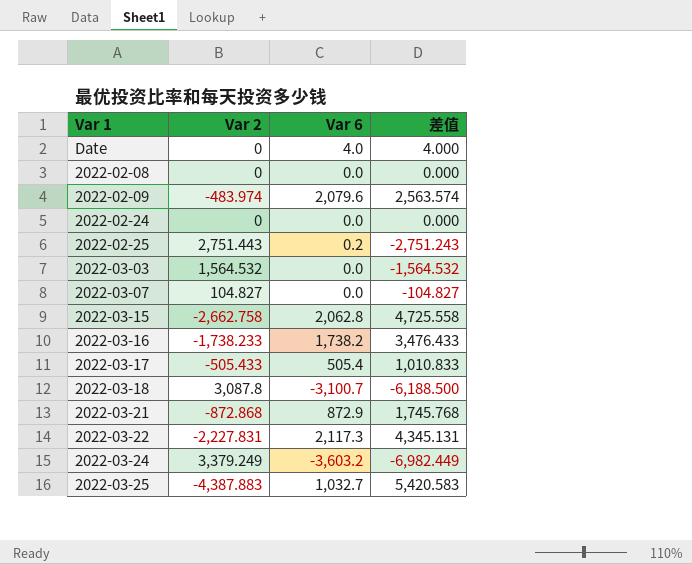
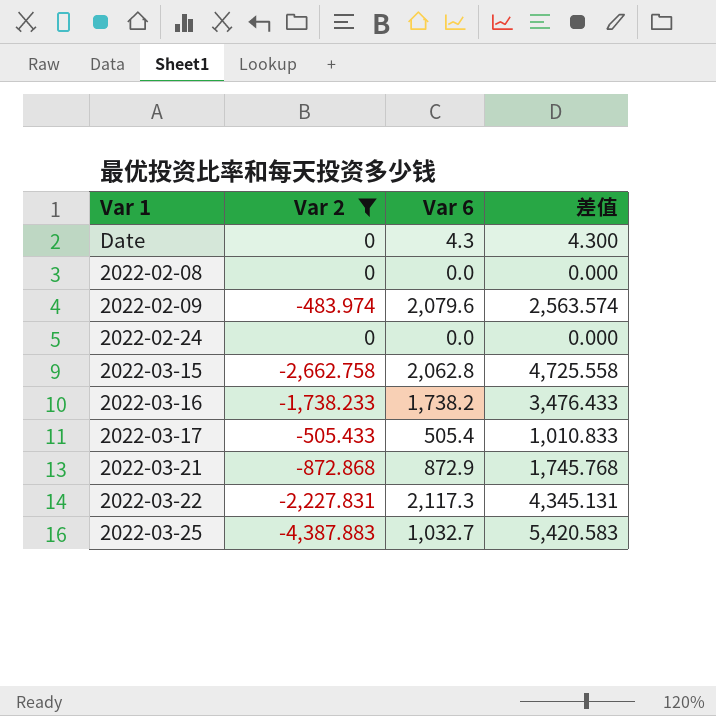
filter: none -> Var 2 <= 0
Date | Var 6: 4.0 -> 4.3
Date | 差值: 4.000 -> 4.300

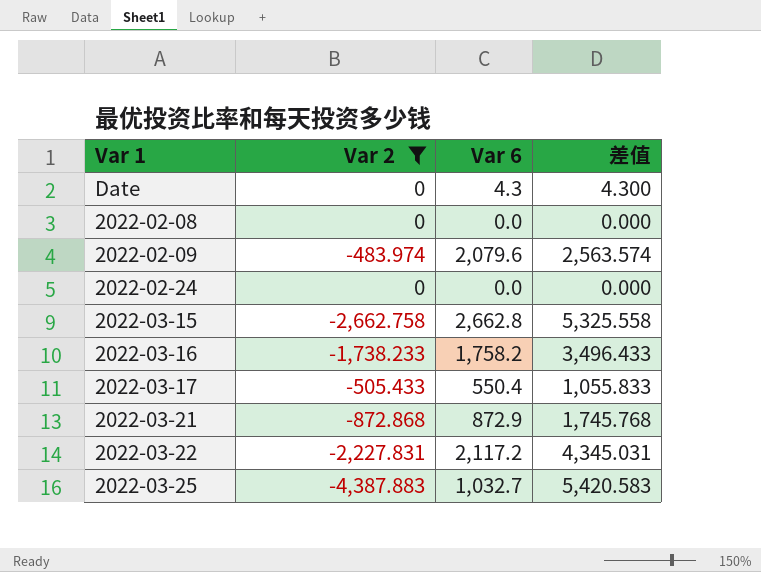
2022-03-15 | Var 6: 2,062.8 -> 2,662.8
2022-03-15 | 差值: 4,725.558 -> 5,325.558
2022-03-16 | Var 6: 1,738.2 -> 1,758.2
2022-03-16 | 差值: 3,476.433 -> 3,496.433
2022-03-17 | Var 6: 505.4 -> 550.4
2022-03-17 | 差值: 1,010.833 -> 1,055.833
2022-03-22 | Var 6: 2,117.3 -> 2,117.2
2022-03-22 | 差值: 4,345.131 -> 4,345.031

